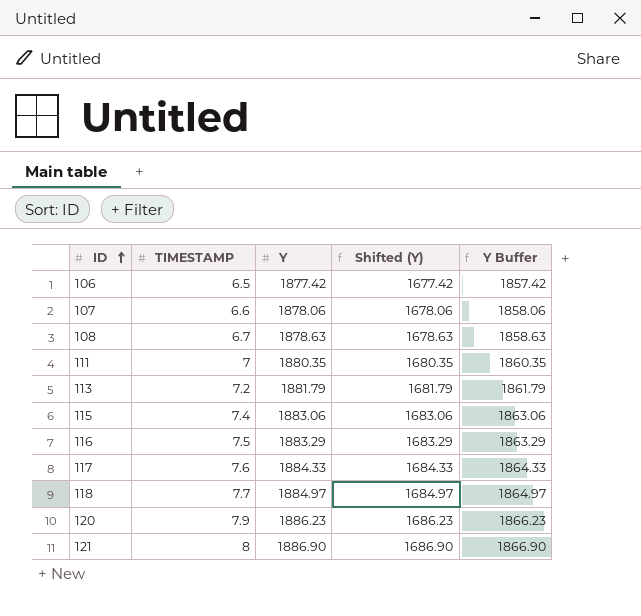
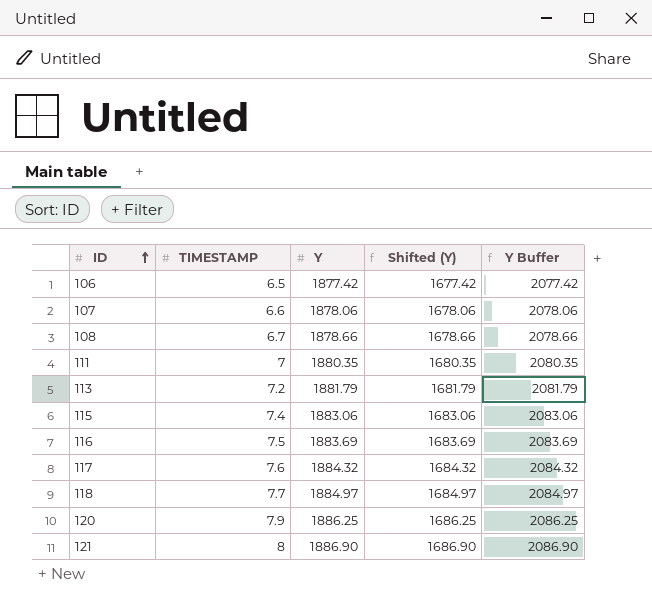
column Y Buffer | formula: [Y] - 20 -> [Y] + 200
108 | Y: 1878.63 -> 1878.66
108 | Shifted (Y): 1678.63 -> 1678.66
116 | Y: 1883.29 -> 1883.69
116 | Shifted (Y): 1683.29 -> 1683.69
117 | Y: 1884.33 -> 1884.32
117 | Shifted (Y): 1684.33 -> 1684.32
120 | Y: 1886.23 -> 1886.25
120 | Shifted (Y): 1686.23 -> 1686.25

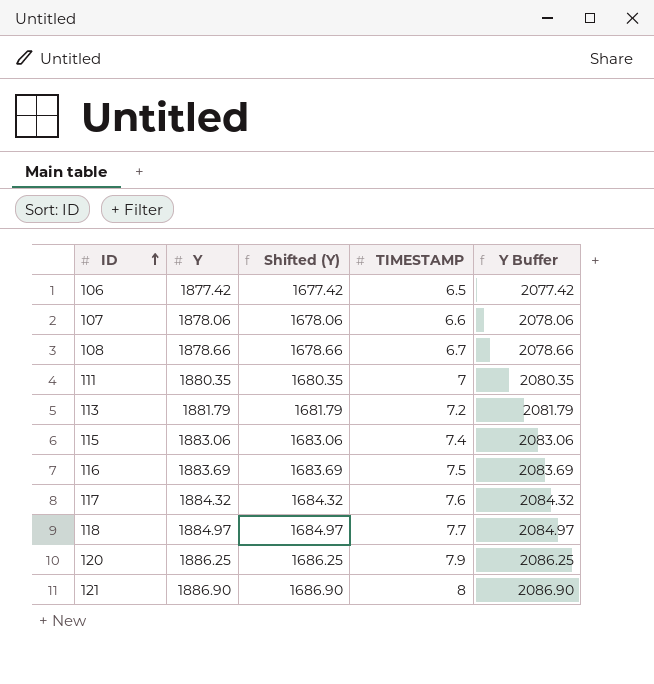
column TIMESTAMP | position: 2 -> 4

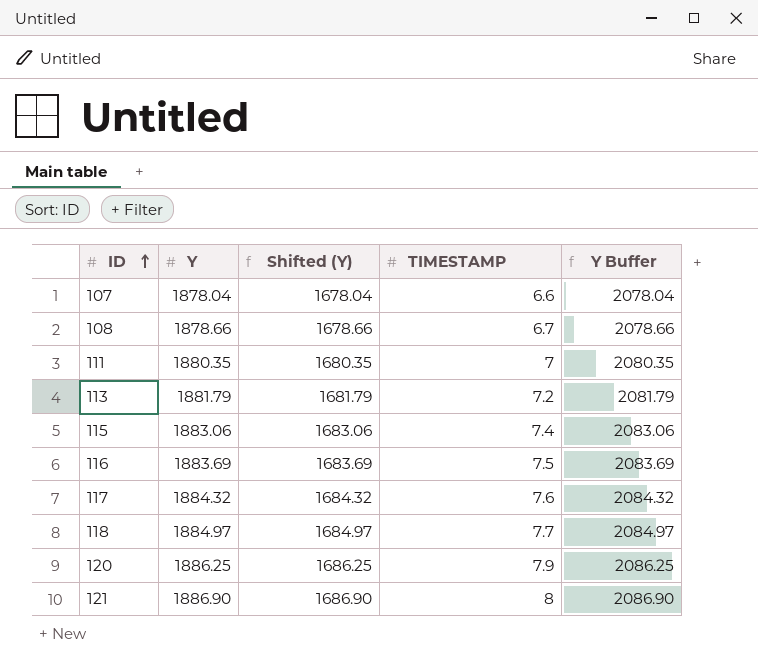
row 106: 1877.42 | 1677.42 | 6.5 | 2077.42 -> none
107 | Y: 1878.06 -> 1878.04
107 | Shifted (Y): 1678.06 -> 1678.04
107 | Y Buffer: 2078.06 -> 2078.04

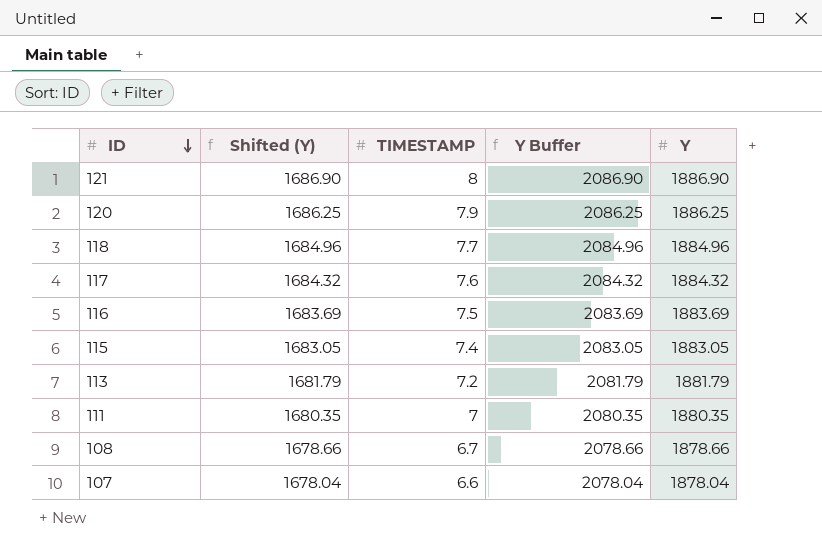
row order: ID ascending -> ID descending
column Y | position: 2 -> 5
118 | Shifted (Y): 1684.97 -> 1684.96
118 | Y Buffer: 2084.97 -> 2084.96
118 | Y: 1884.97 -> 1884.96
115 | Shifted (Y): 1683.06 -> 1683.05
115 | Y Buffer: 2083.06 -> 2083.05
115 | Y: 1883.06 -> 1883.05

